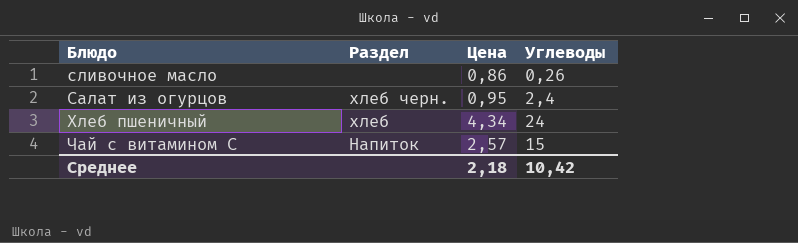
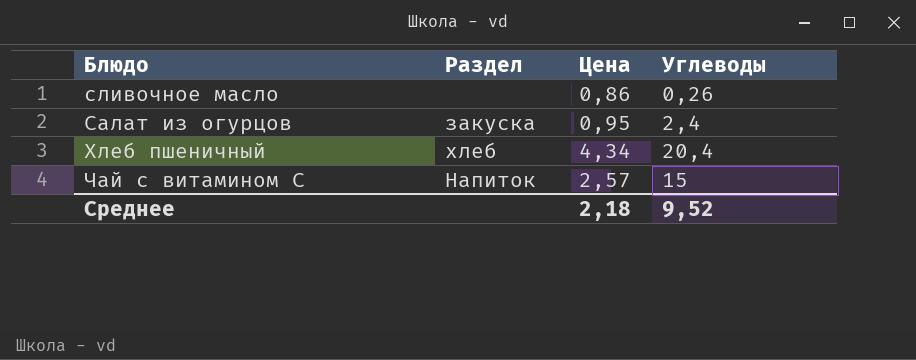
Салат из огурцов | Раздел: хлеб черн. -> закуска
Хлеб пшеничный | Углеводы: 24 -> 20,4
Среднее | Углеводы: 10,42 -> 9,52

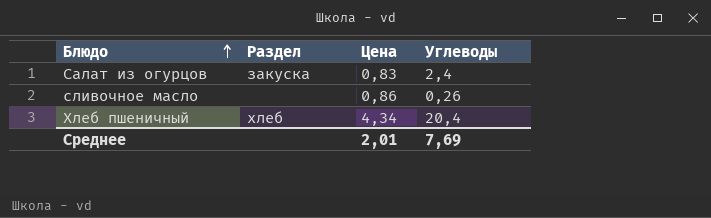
row order: none -> Блюдо ascending
row Чай с витамином С: Напиток | 2,57 | 15 -> none
Салат из огурцов | Цена: 0,95 -> 0,83
Среднее | Цена: 2,18 -> 2,01
Среднее | Углеводы: 9,52 -> 7,69

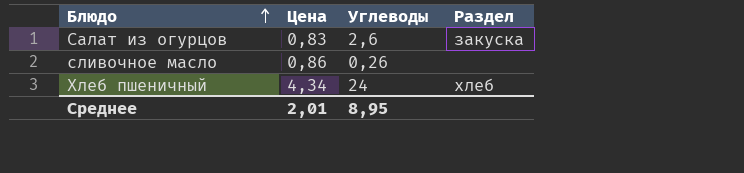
column Раздел | position: 2 -> 4
Салат из огурцов | Углеводы: 2,4 -> 2,6
Хлеб пшеничный | Углеводы: 20,4 -> 24
Среднее | Углеводы: 7,69 -> 8,95

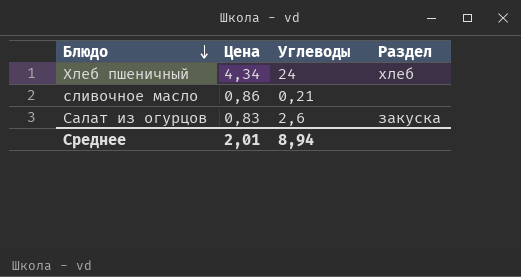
row order: Блюдо ascending -> Блюдо descending
сливочное масло | Углеводы: 0,26 -> 0,21
Среднее | Углеводы: 8,95 -> 8,94

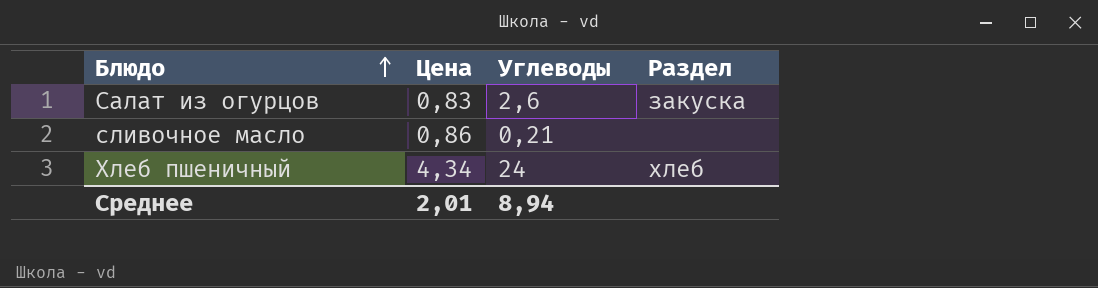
row order: Блюдо descending -> Блюдо ascending

